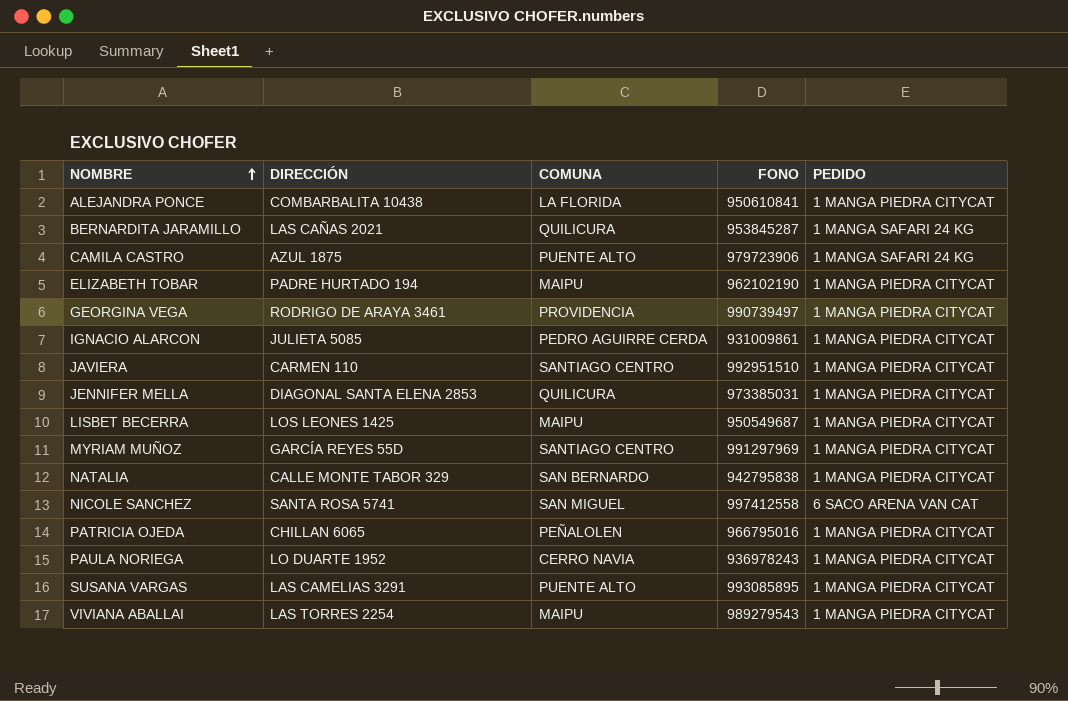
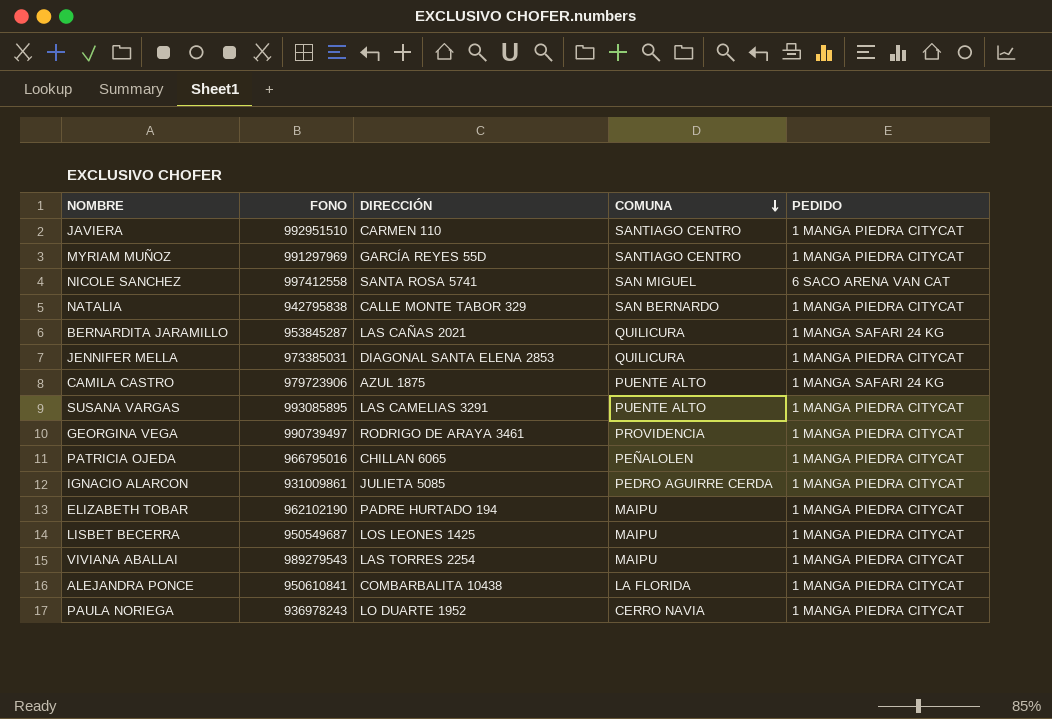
row order: NOMBRE ascending -> COMUNA descending
column FONO | position: 4 -> 2

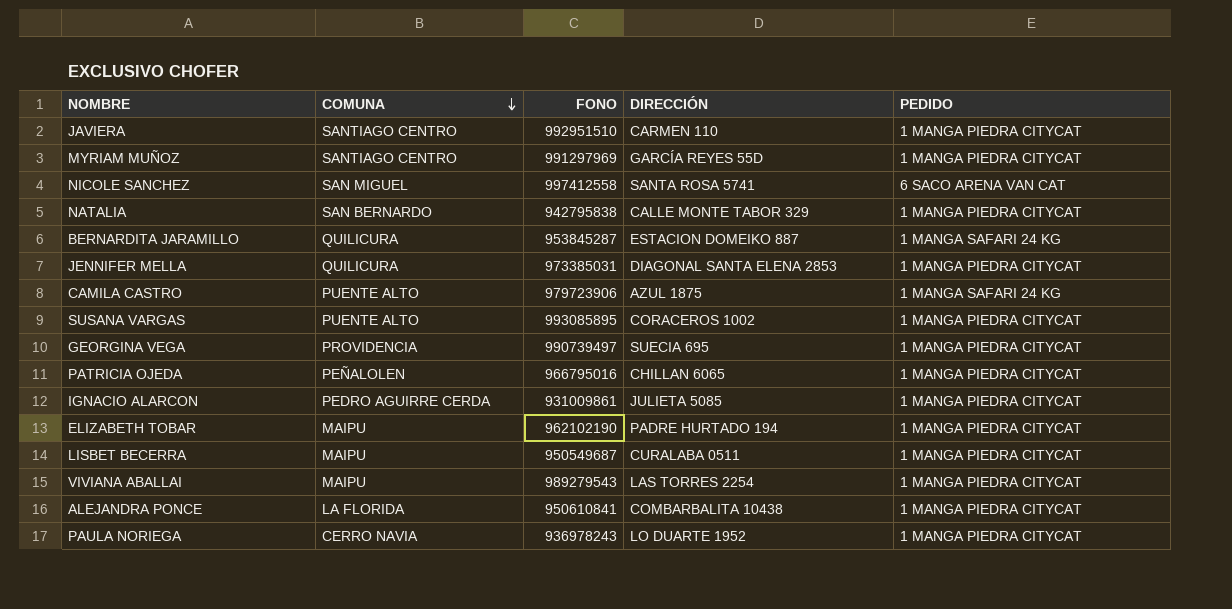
column COMUNA | position: 4 -> 2
BERNARDITA JARAMILLO | DIRECCIÓN: LAS CAÑAS 2021 -> ESTACION DOMEIKO 887
SUSANA VARGAS | DIRECCIÓN: LAS CAMELIAS 3291 -> CORACEROS 1002
GEORGINA VEGA | DIRECCIÓN: RODRIGO DE ARAYA 3461 -> SUECIA 695
LISBET BECERRA | DIRECCIÓN: LOS LEONES 1425 -> CURALABA 0511

